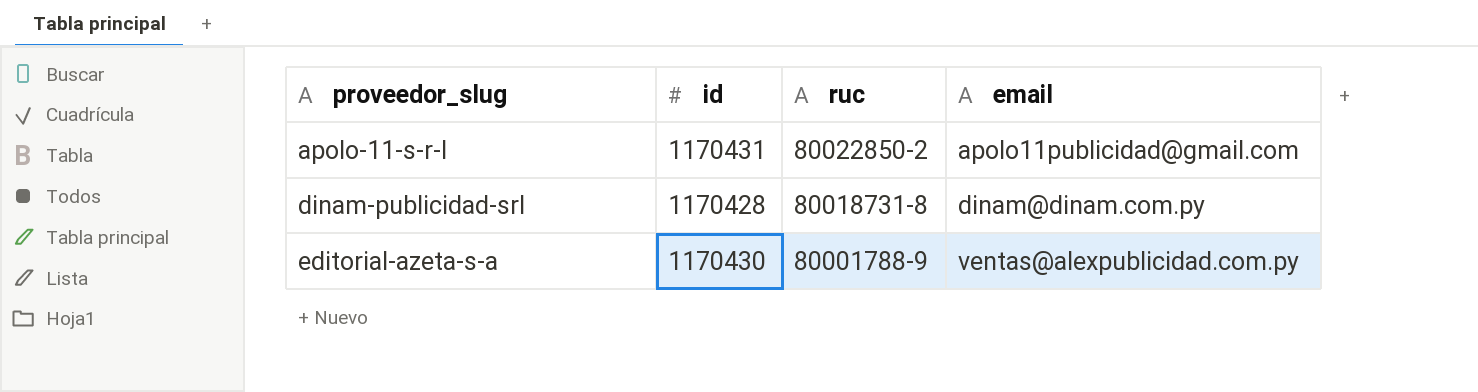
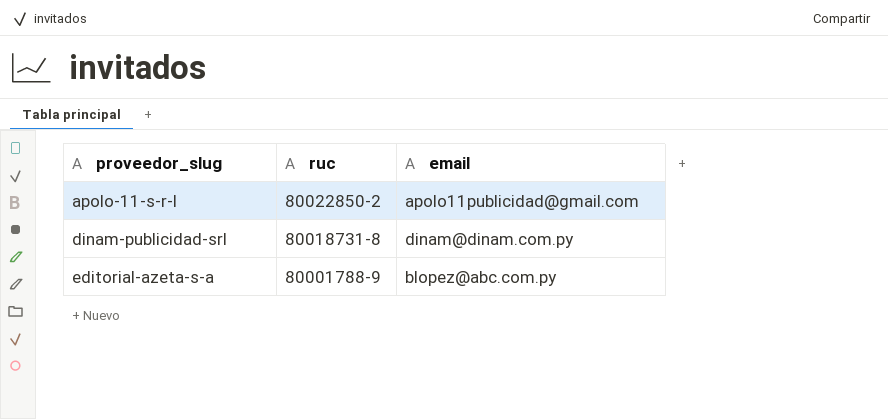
column id | position: 2 -> none
editorial-azeta-s-a | email: ventas@alexpublicidad.com.py -> blopez@abc.com.py

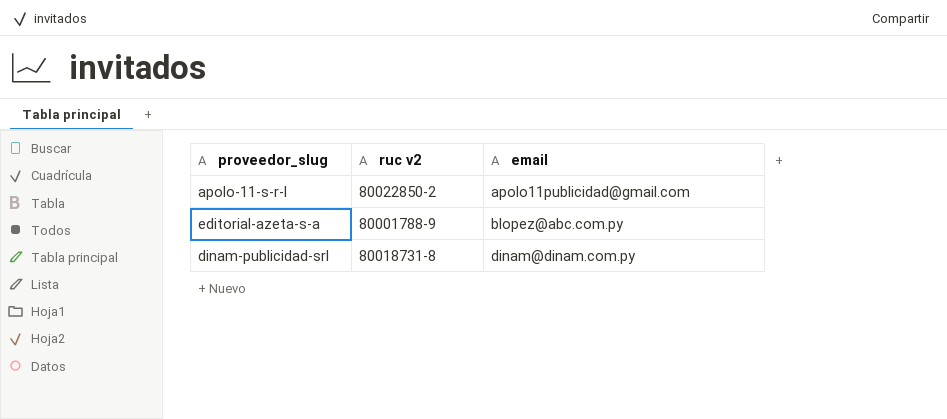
row order: proveedor_slug ascending -> email ascending
column name: ruc -> ruc v2

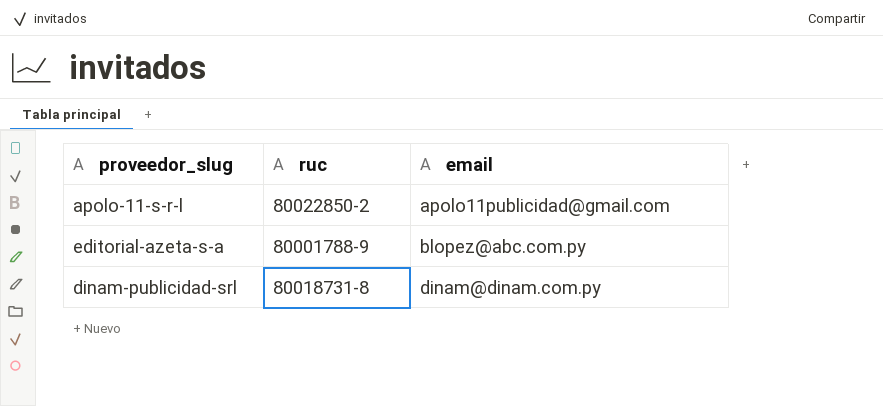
column name: ruc v2 -> ruc

